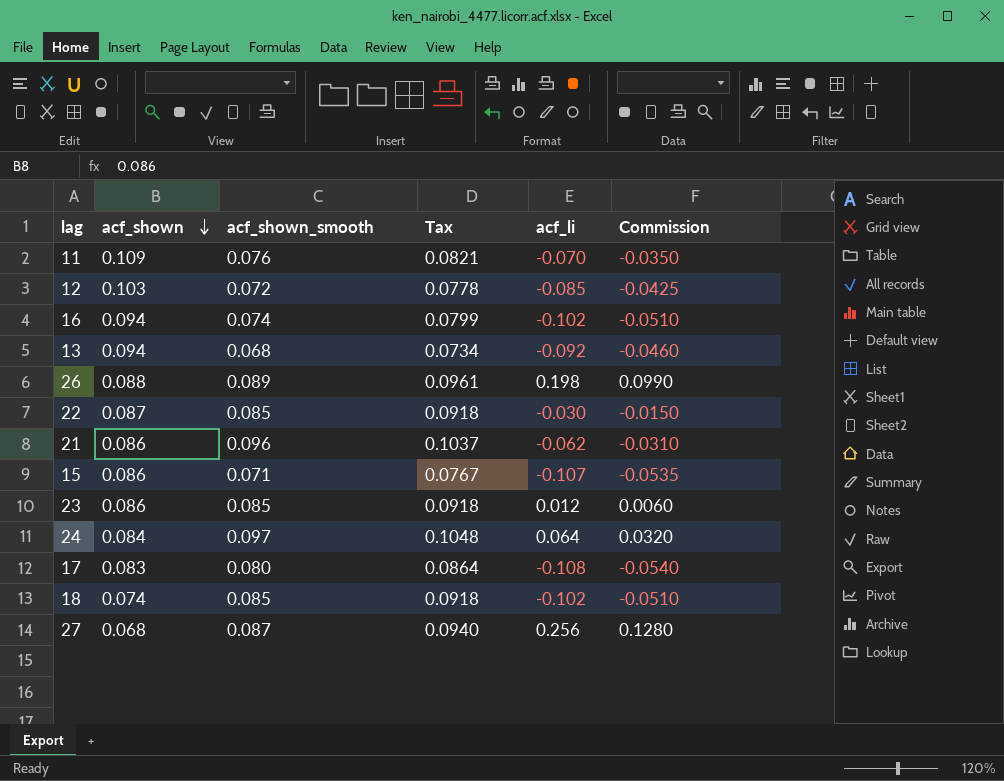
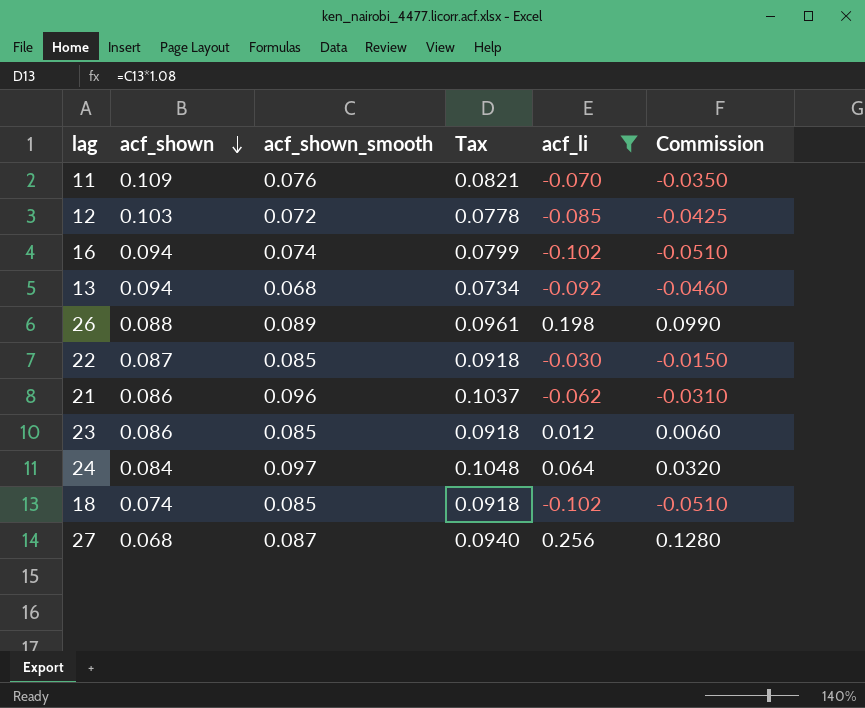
filter: none -> acf_li >= -0.102

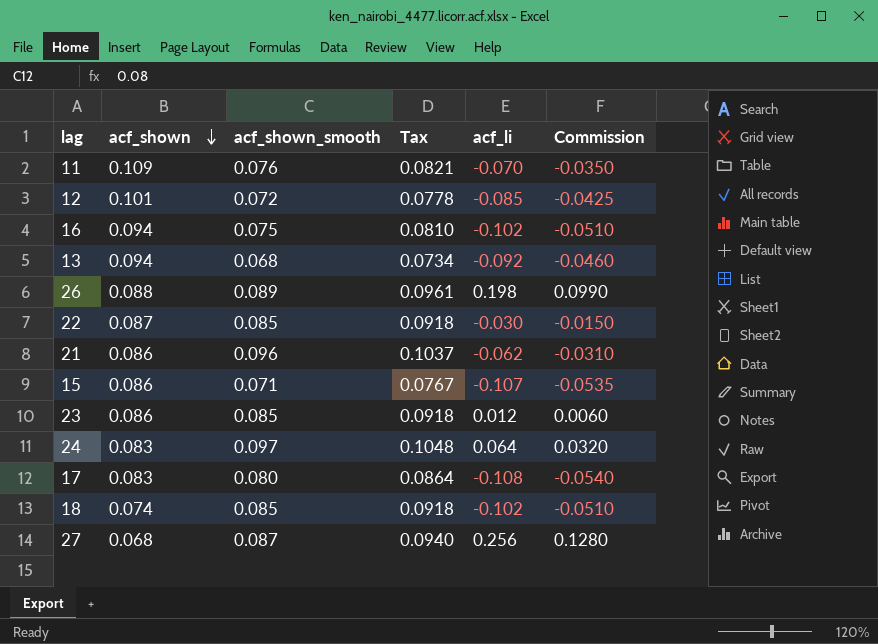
filter: acf_li >= -0.102 -> none
12 | acf_shown: 0.103 -> 0.101
16 | acf_shown_smooth: 0.074 -> 0.075
16 | Tax: 0.0799 -> 0.0810
24 | acf_shown: 0.084 -> 0.083

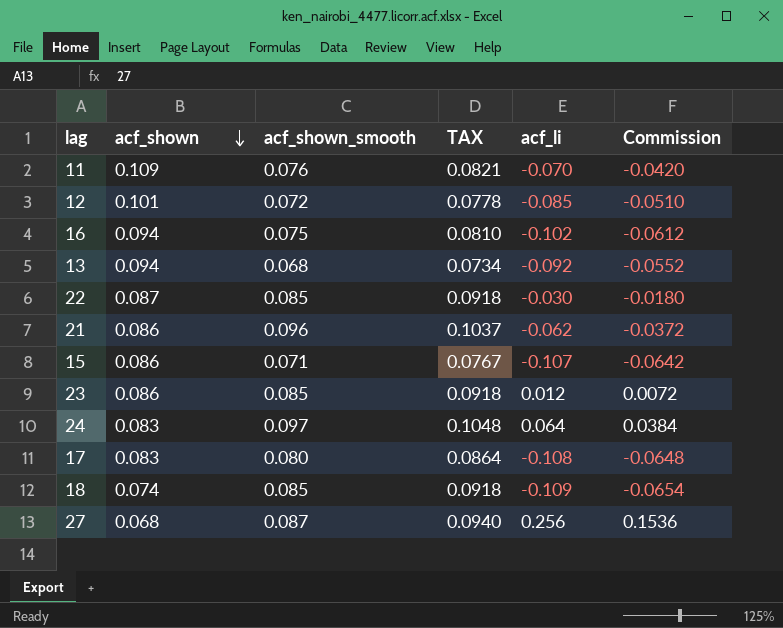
column name: Tax -> TAX
column Commission | formula: [acf_li] * 0.5 -> [acf_li] * 0.6
row 26: 0.088 | 0.089 | 0.0961 | 0.198 | 0.0990 -> none
18 | acf_li: -0.102 -> -0.109

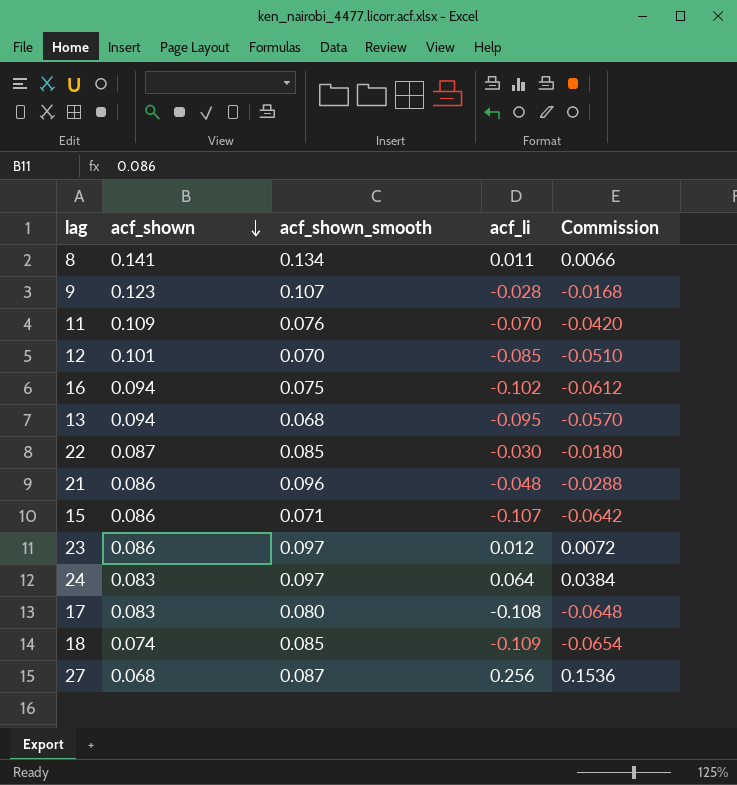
column TAX | formula: [acf_shown_smooth] * 1.08 -> none
row 8: none -> 0.141 | 0.134 | 0.011 | 0.0066
row 9: none -> 0.123 | 0.107 | -0.028 | -0.0168
12 | acf_shown_smooth: 0.072 -> 0.070
13 | acf_li: -0.092 -> -0.095
13 | Commission: -0.0552 -> -0.0570
21 | acf_li: -0.062 -> -0.048
21 | Commission: -0.0372 -> -0.0288
23 | acf_shown_smooth: 0.085 -> 0.097

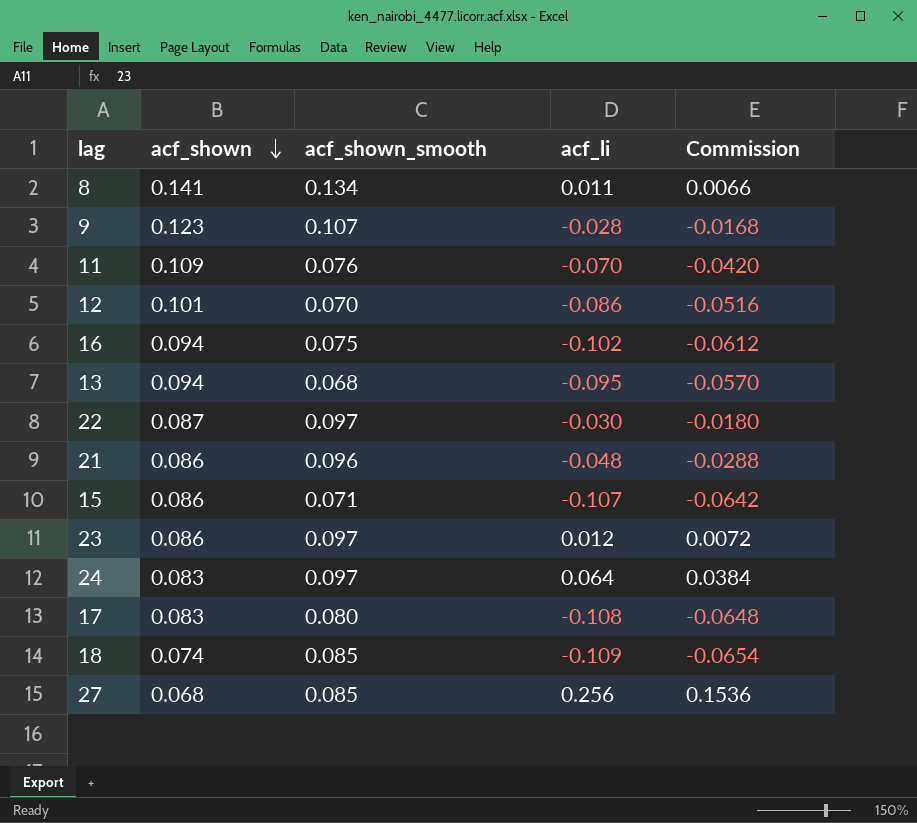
12 | acf_li: -0.085 -> -0.086
12 | Commission: -0.0510 -> -0.0516
22 | acf_shown_smooth: 0.085 -> 0.097
27 | acf_shown_smooth: 0.087 -> 0.085

